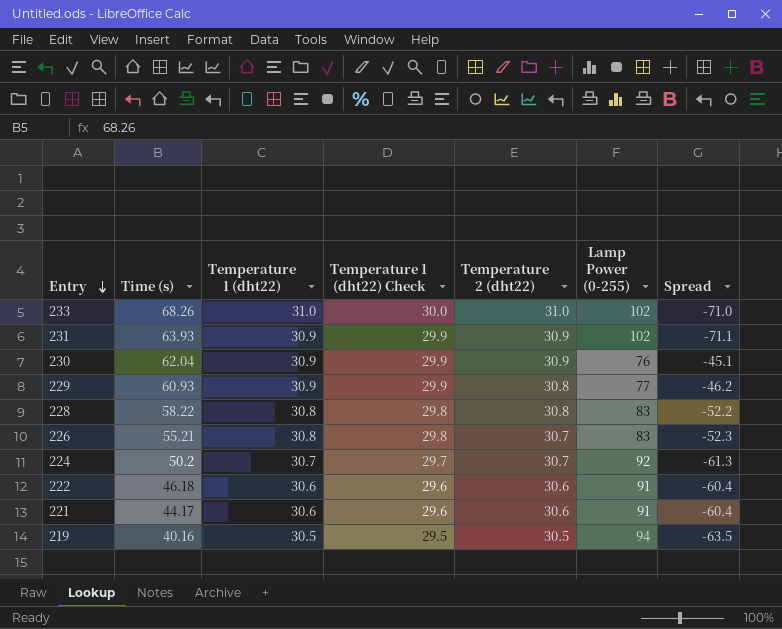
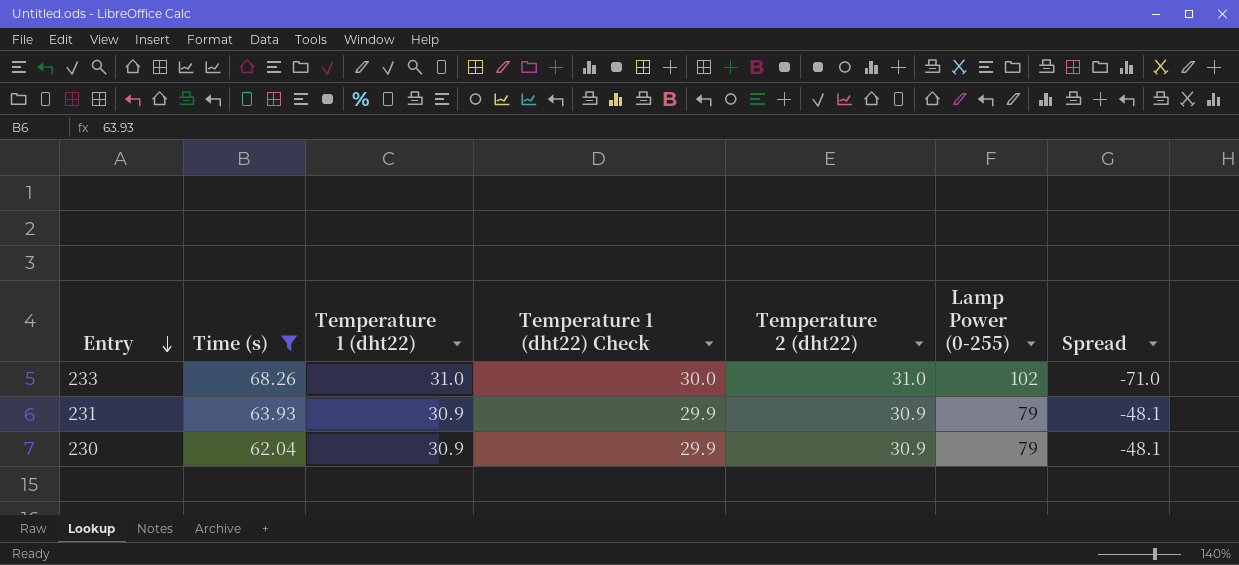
filter: none -> Time (s) >= 62.04
231 | Lamp Power (0-255): 102 -> 79
231 | Spread: -71.1 -> -48.1
230 | Lamp Power (0-255): 76 -> 79
230 | Spread: -45.1 -> -48.1

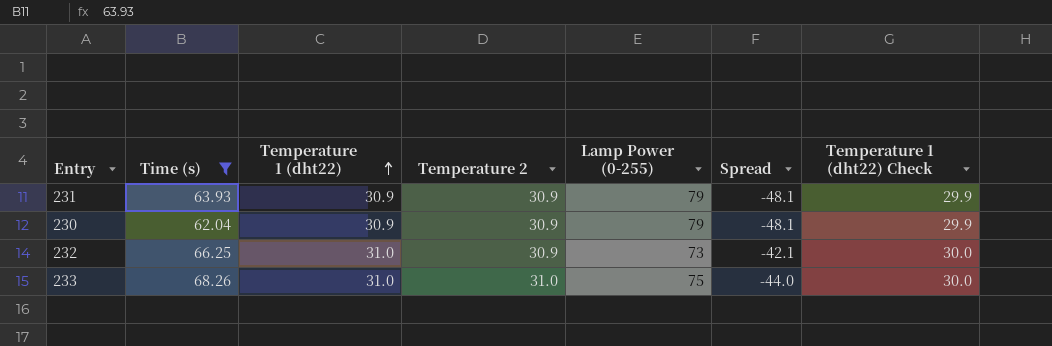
row order: Entry descending -> Temperature 1 (dht22) ascending
column name: Temperature 2 (dht22) -> Temperature 2
column Temperature 1 (dht22) Check | position: 4 -> 7
row 232: none -> 66.25 | 31.0 | 30.9 | 73 | -42.1 | 30.0
233 | Lamp Power (0-255): 102 -> 75
233 | Spread: -71.0 -> -44.0

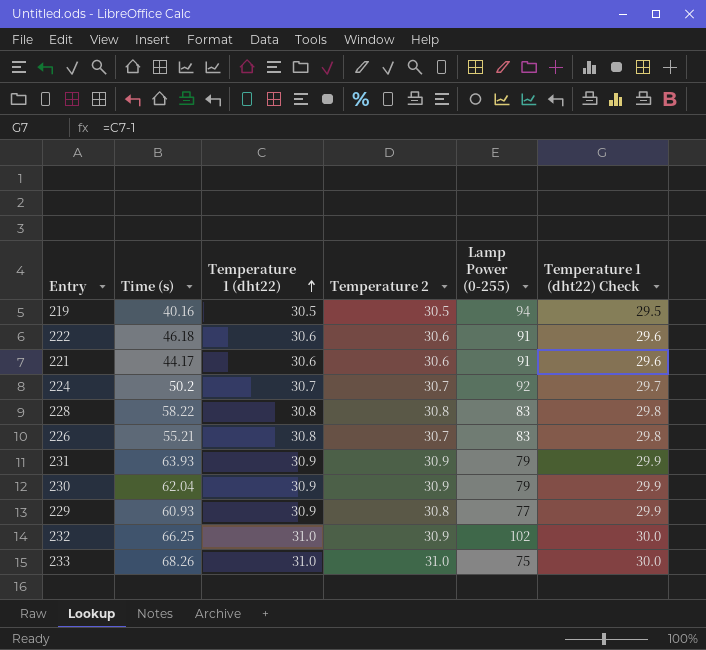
filter: Time (s) >= 62.04 -> none
column Spread | formula: [Temperature 2] - [Lamp Power (0-255)] -> none
232 | Lamp Power (0-255): 73 -> 102

